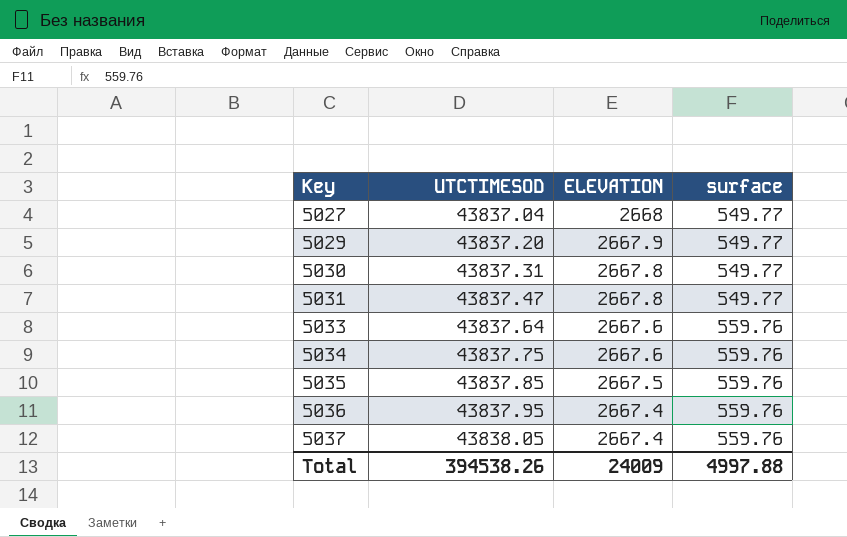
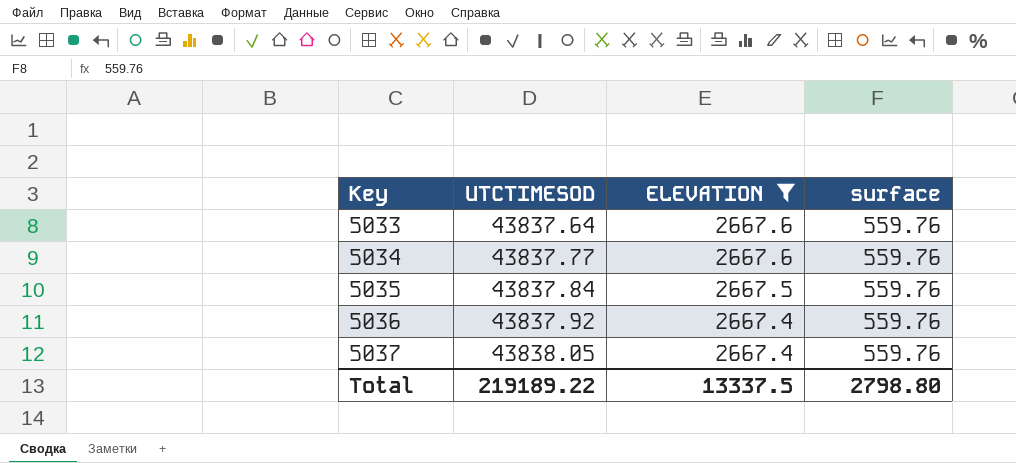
filter: none -> ELEVATION <= 2667.6
5034 | UTCTIMESOD: 43837.75 -> 43837.77
5035 | UTCTIMESOD: 43837.85 -> 43837.84
5036 | UTCTIMESOD: 43837.95 -> 43837.92
Total | UTCTIMESOD: 394538.26 -> 219189.22
Total | ELEVATION: 24009 -> 13337.5
Total | surface: 4997.88 -> 2798.80

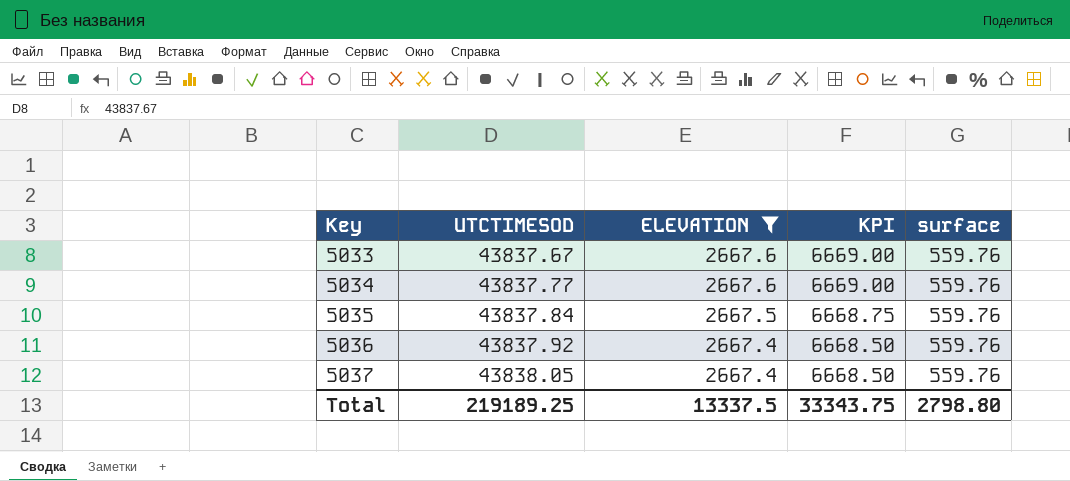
column KPI | formula: none -> [ELEVATION] * 2.5
5033 | UTCTIMESOD: 43837.64 -> 43837.67
Total | UTCTIMESOD: 219189.22 -> 219189.25

